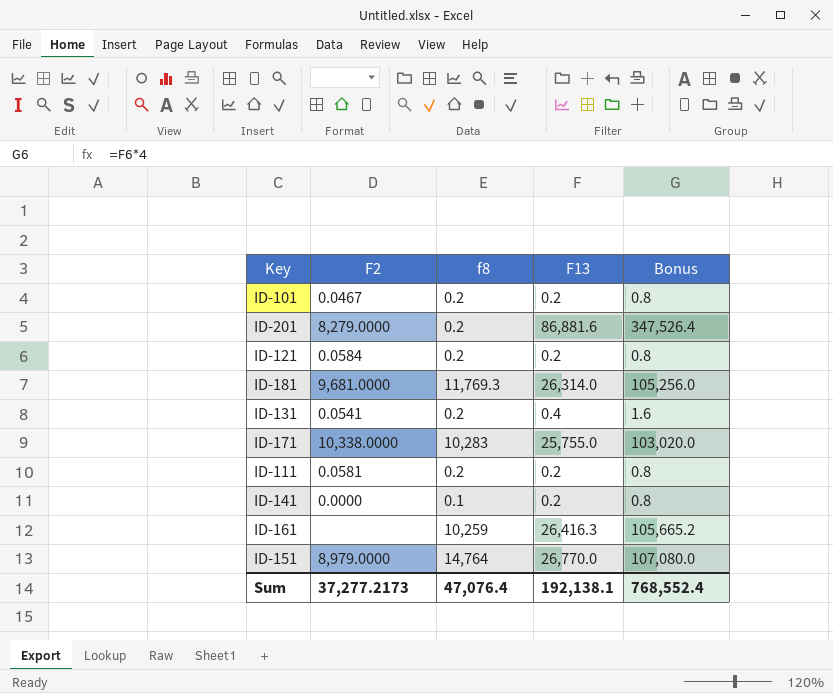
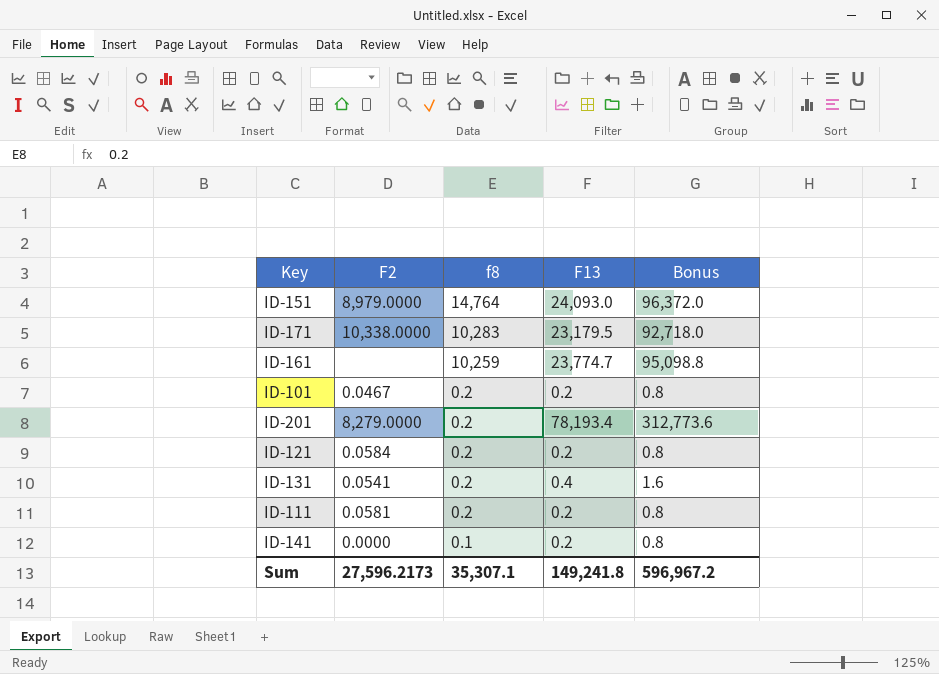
row order: none -> f8 descending
row ID-181: 9,681.0000 | 11,769.3 | 26,314.0 | 105,256.0 -> none
ID-151 | F13: 26,770.0 -> 24,093.0
ID-151 | Bonus: 107,080.0 -> 96,372.0
ID-171 | F13: 25,755.0 -> 23,179.5
ID-171 | Bonus: 103,020.0 -> 92,718.0
ID-161 | F13: 26,416.3 -> 23,774.7
ID-161 | Bonus: 105,665.2 -> 95,098.8
ID-201 | F13: 86,881.6 -> 78,193.4
ID-201 | Bonus: 347,526.4 -> 312,773.6
Sum | F2: 37,277.2173 -> 27,596.2173
Sum | f8: 47,076.4 -> 35,307.1
Sum | F13: 192,138.1 -> 149,241.8
Sum | Bonus: 768,552.4 -> 596,967.2

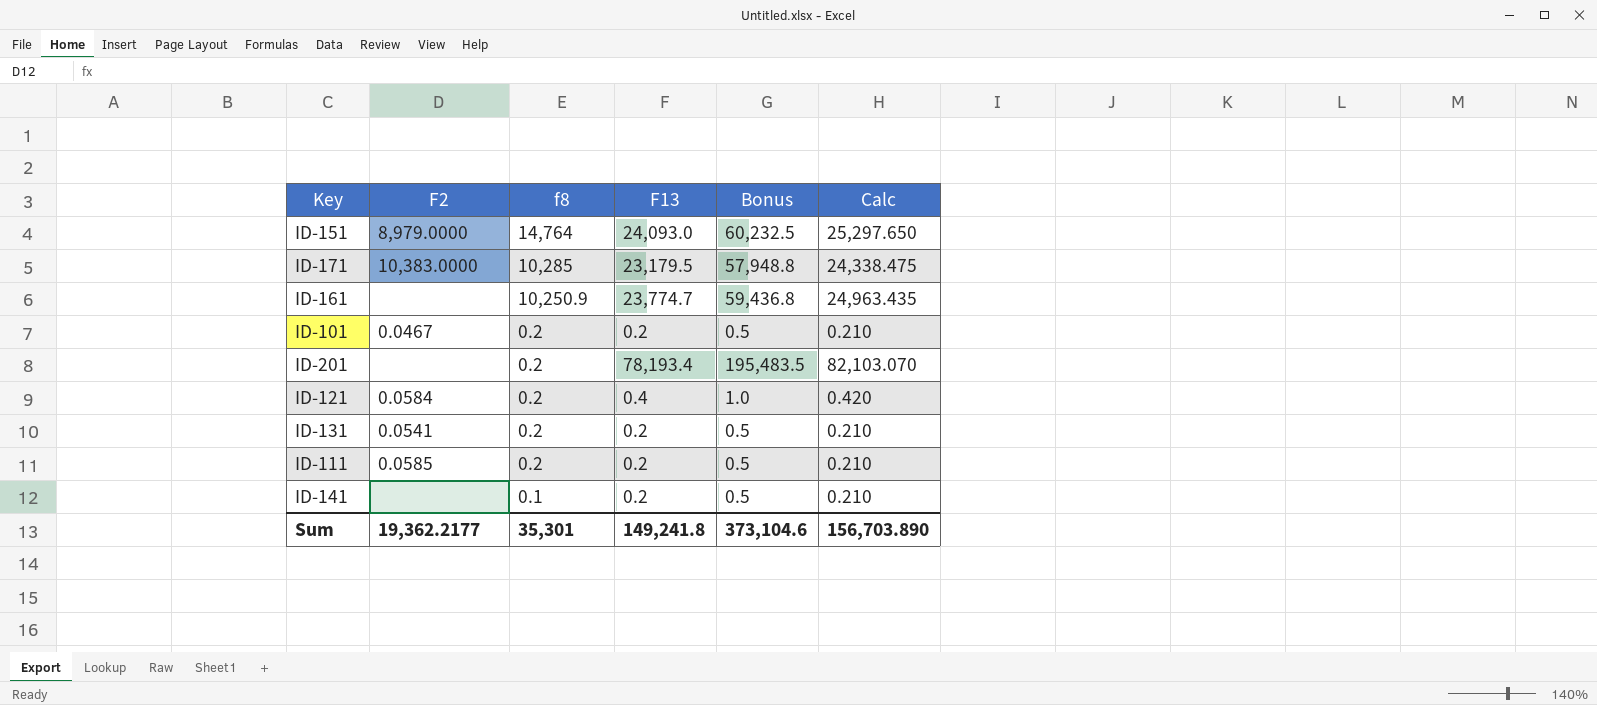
column Bonus | formula: [F13] * 4 -> [F13] * 2.5
column Calc | formula: none -> [F13] * 1.05
ID-171 | F2: 10,338.0000 -> 10,383.0000
ID-171 | f8: 10,283 -> 10,285
ID-161 | f8: 10,259 -> 10,250.9
ID-201 | F2: 8,279.0000 -> none
ID-121 | F13: 0.2 -> 0.4
ID-131 | F13: 0.4 -> 0.2
ID-111 | F2: 0.0581 -> 0.0585
ID-141 | F2: 0.0000 -> none
Sum | F2: 27,596.2173 -> 19,362.2177
Sum | f8: 35,307.1 -> 35,301
Sum | Bonus: 596,967.2 -> 373,104.6

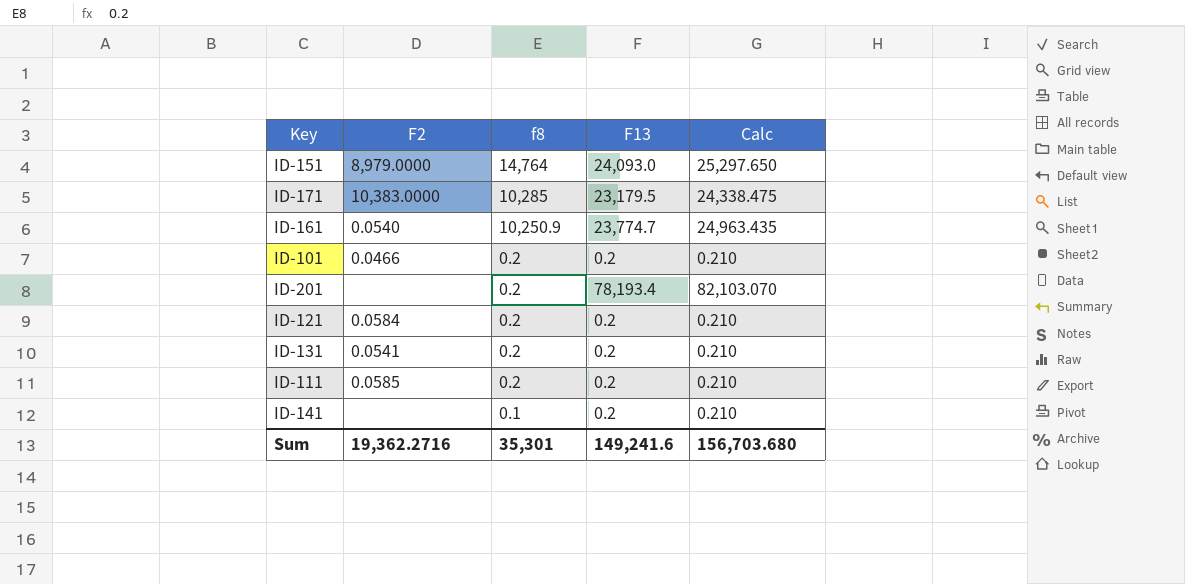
column Bonus | formula: [F13] * 2.5 -> none
ID-161 | F2: none -> 0.0540
ID-101 | F2: 0.0467 -> 0.0466
ID-121 | F13: 0.4 -> 0.2
ID-121 | Calc: 0.420 -> 0.210
Sum | F2: 19,362.2177 -> 19,362.2716
Sum | F13: 149,241.8 -> 149,241.6
Sum | Calc: 156,703.890 -> 156,703.680

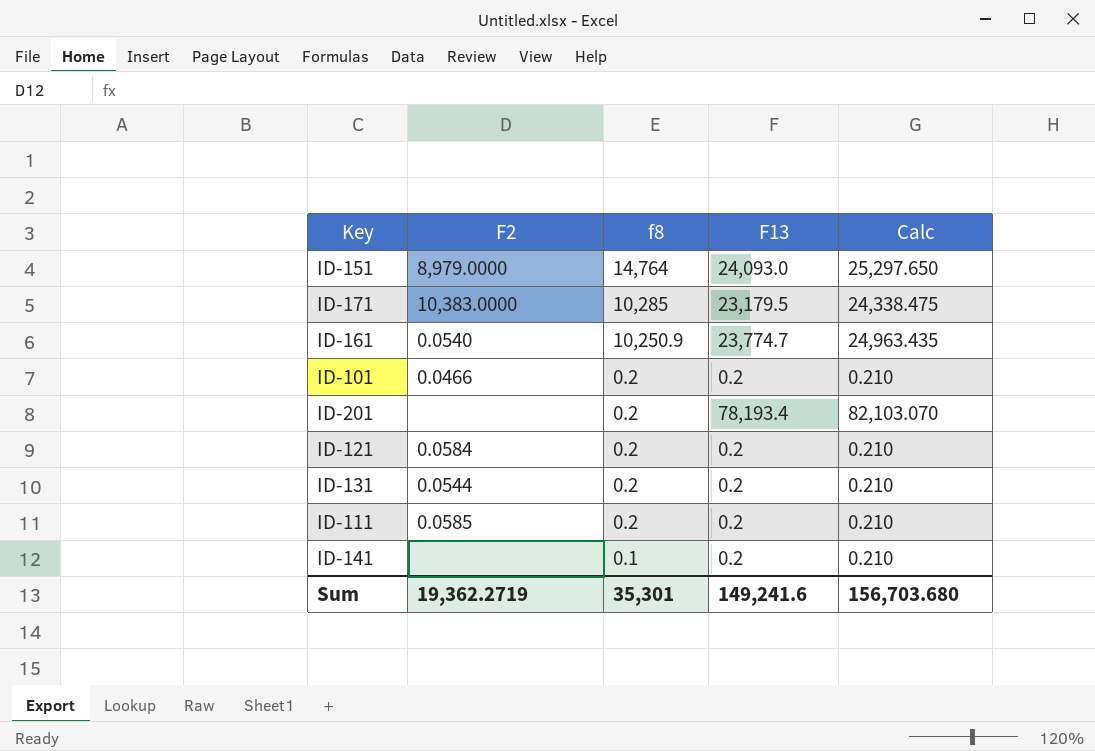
ID-131 | F2: 0.0541 -> 0.0544
Sum | F2: 19,362.2716 -> 19,362.2719

